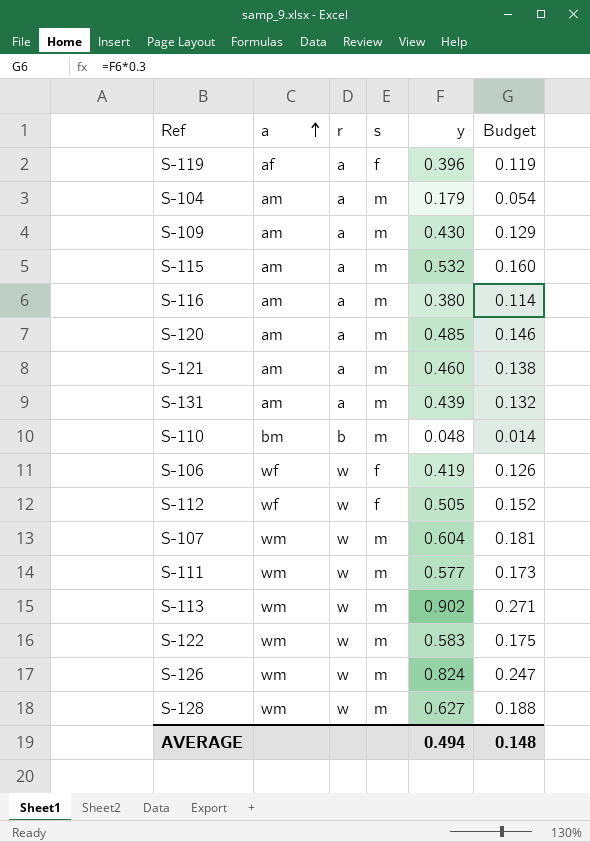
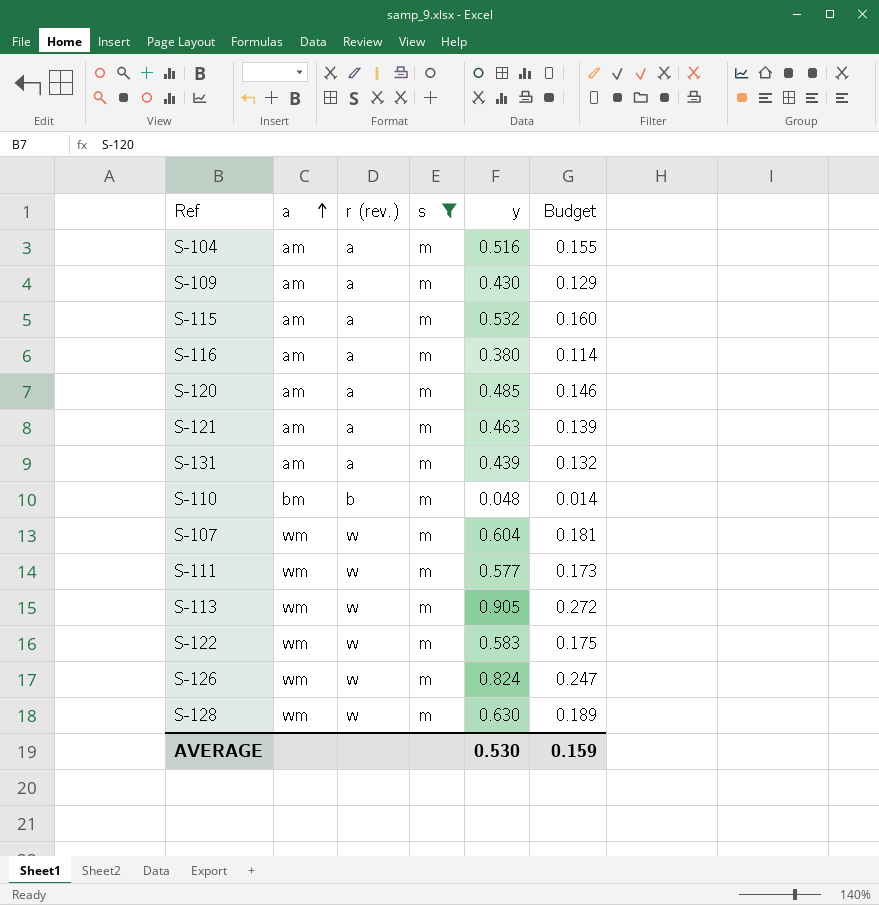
filter: none -> s = m
column name: r -> r (rev.)
S-104 | y: 0.179 -> 0.516
S-104 | Budget: 0.054 -> 0.155
S-121 | y: 0.460 -> 0.463
S-121 | Budget: 0.138 -> 0.139
S-113 | y: 0.902 -> 0.905
S-113 | Budget: 0.271 -> 0.272
S-128 | y: 0.627 -> 0.630
S-128 | Budget: 0.188 -> 0.189
AVERAGE | y: 0.494 -> 0.530
AVERAGE | Budget: 0.148 -> 0.159

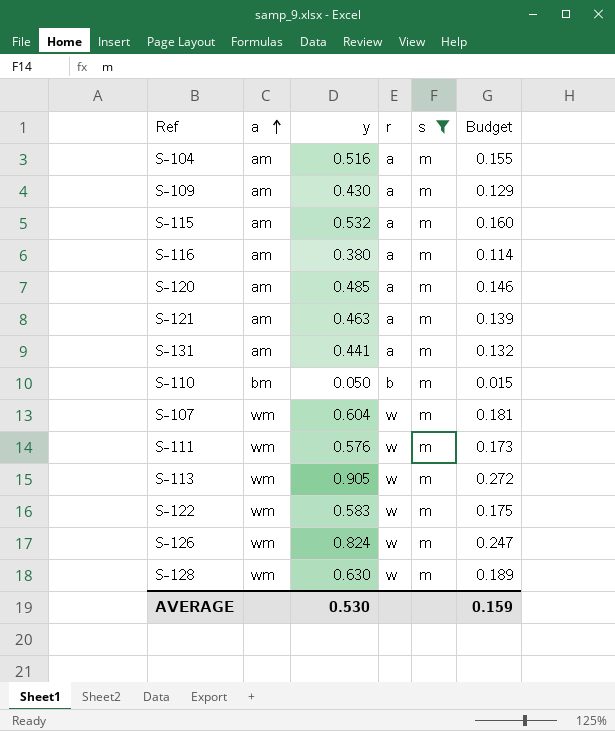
column y | position: 5 -> 3
column name: r (rev.) -> r
S-131 | y: 0.439 -> 0.441
S-110 | y: 0.048 -> 0.050
S-110 | Budget: 0.014 -> 0.015
S-111 | y: 0.577 -> 0.576

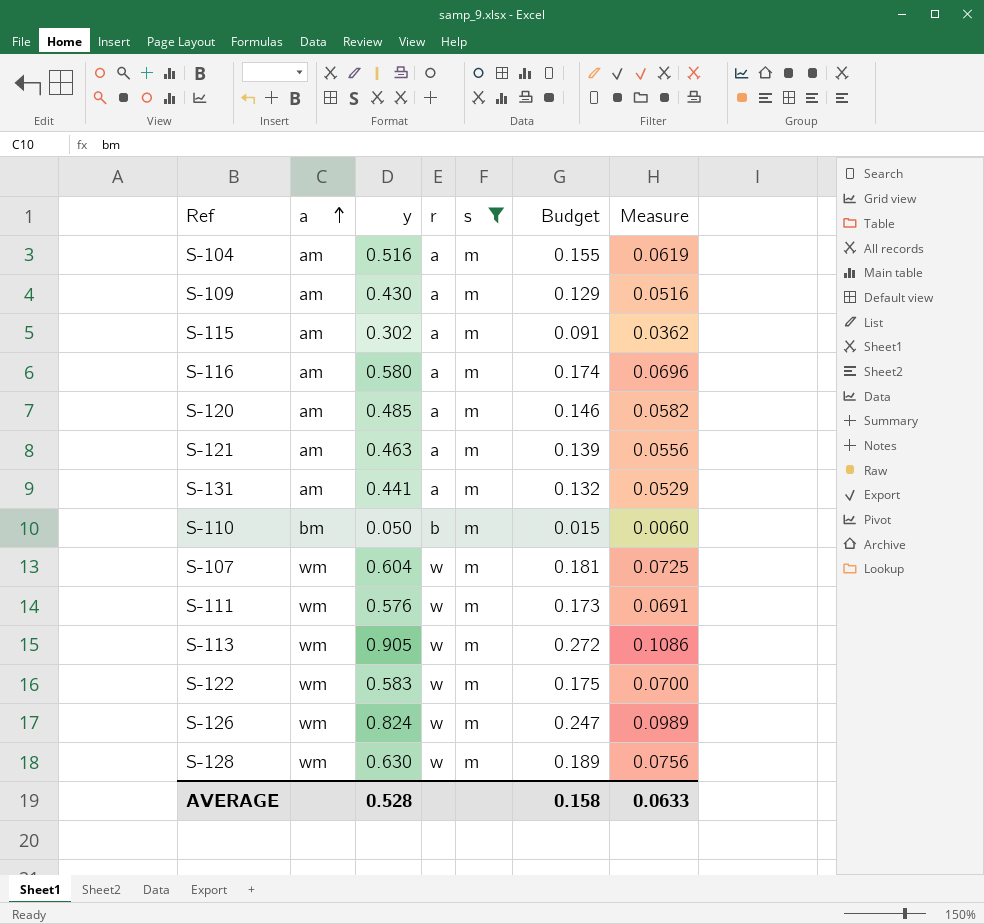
column Measure | formula: none -> [y] * 0.12
S-115 | y: 0.532 -> 0.302
S-115 | Budget: 0.160 -> 0.091
S-116 | y: 0.380 -> 0.580
S-116 | Budget: 0.114 -> 0.174
AVERAGE | y: 0.530 -> 0.528
AVERAGE | Budget: 0.159 -> 0.158

